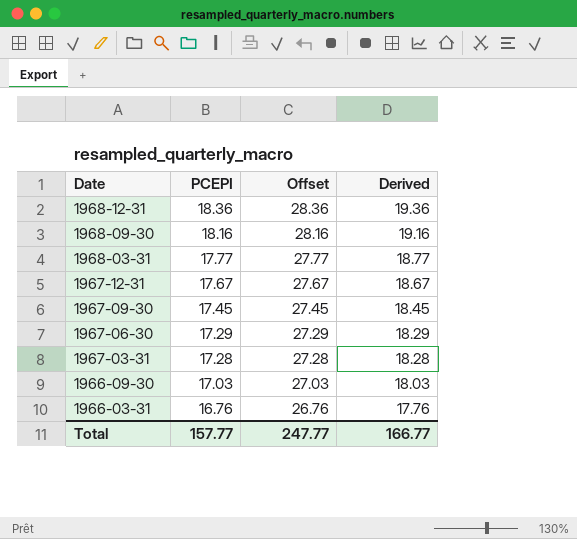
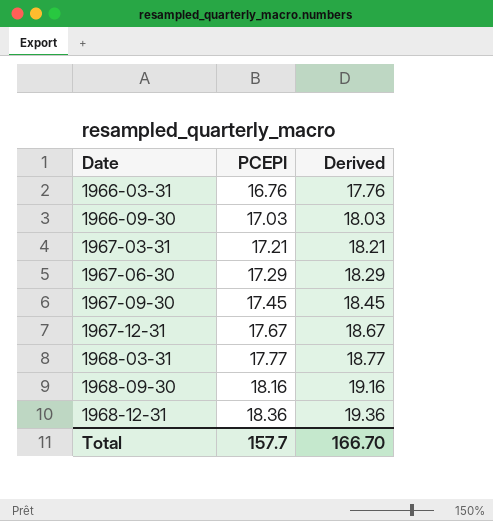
row order: Date descending -> Date ascending
column Offset | formula: [PCEPI] + 10 -> none
1967-03-31 | PCEPI: 17.28 -> 17.21
1967-03-31 | Derived: 18.28 -> 18.21
Total | PCEPI: 157.77 -> 157.7
Total | Derived: 166.77 -> 166.70

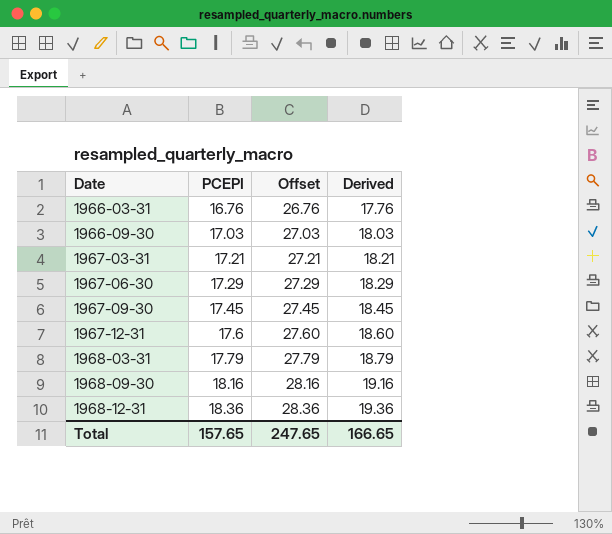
column Offset | formula: none -> [PCEPI] + 10
1967-12-31 | PCEPI: 17.67 -> 17.6
1967-12-31 | Derived: 18.67 -> 18.60
1968-03-31 | PCEPI: 17.77 -> 17.79
1968-03-31 | Derived: 18.77 -> 18.79
Total | PCEPI: 157.7 -> 157.65
Total | Derived: 166.70 -> 166.65

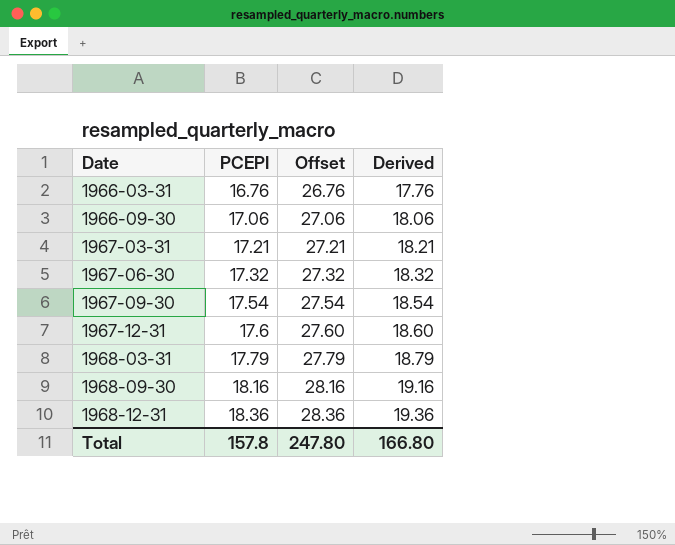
1966-09-30 | PCEPI: 17.03 -> 17.06
1966-09-30 | Offset: 27.03 -> 27.06
1966-09-30 | Derived: 18.03 -> 18.06
1967-06-30 | PCEPI: 17.29 -> 17.32
1967-06-30 | Offset: 27.29 -> 27.32
1967-06-30 | Derived: 18.29 -> 18.32
1967-09-30 | PCEPI: 17.45 -> 17.54
1967-09-30 | Offset: 27.45 -> 27.54
1967-09-30 | Derived: 18.45 -> 18.54
Total | PCEPI: 157.65 -> 157.8
Total | Offset: 247.65 -> 247.80
Total | Derived: 166.65 -> 166.80

